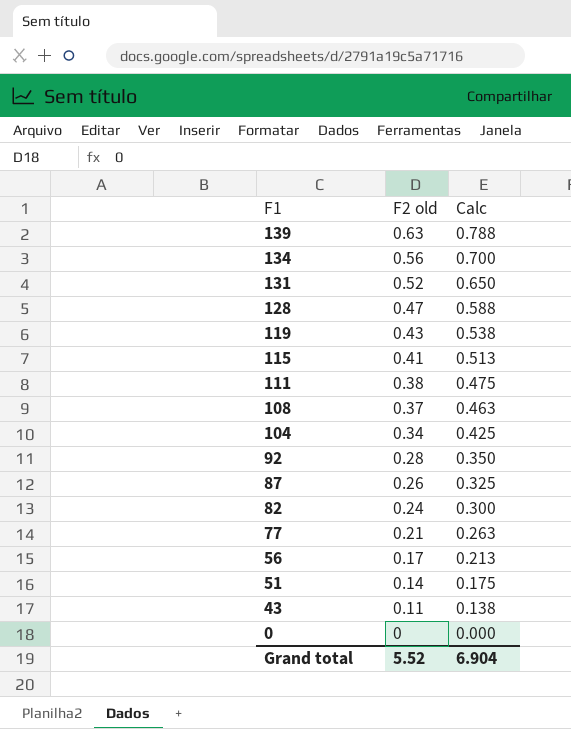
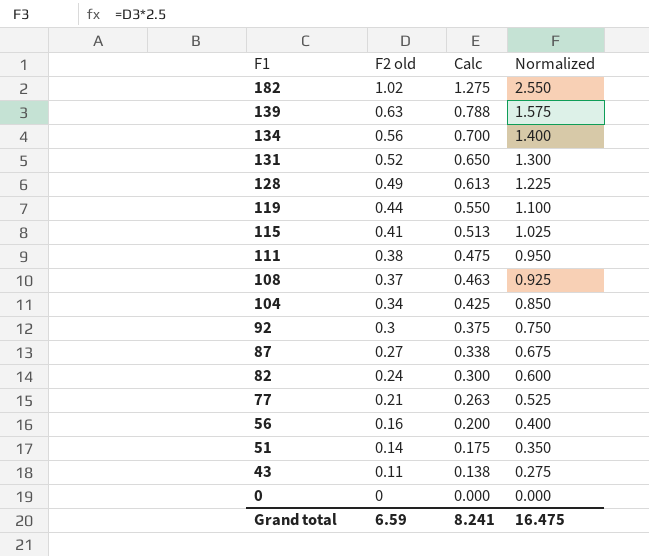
column Normalized | formula: none -> [F2 old] * 2.5
row 182: none -> 1.02 | 1.275 | 2.550
128 | F2 old: 0.47 -> 0.49
128 | Calc: 0.588 -> 0.613
119 | F2 old: 0.43 -> 0.44
119 | Calc: 0.538 -> 0.550
92 | F2 old: 0.28 -> 0.3
92 | Calc: 0.350 -> 0.375
87 | F2 old: 0.26 -> 0.27
87 | Calc: 0.325 -> 0.338
56 | F2 old: 0.17 -> 0.16
56 | Calc: 0.213 -> 0.200
Grand total | F2 old: 5.52 -> 6.59
Grand total | Calc: 6.904 -> 8.241

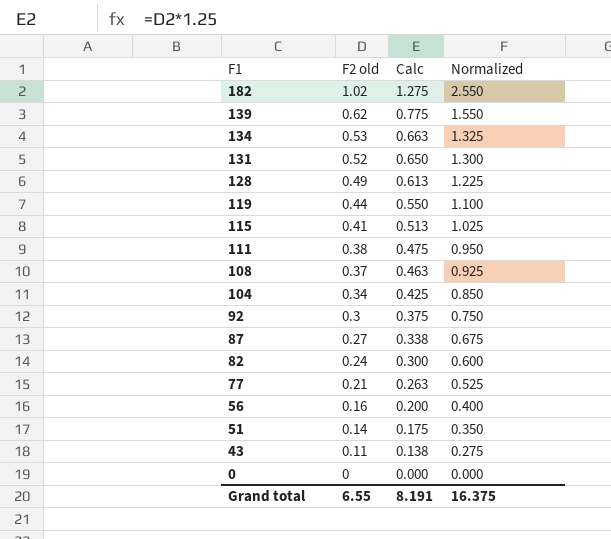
139 | F2 old: 0.63 -> 0.62
139 | Calc: 0.788 -> 0.775
139 | Normalized: 1.575 -> 1.550
134 | F2 old: 0.56 -> 0.53
134 | Calc: 0.700 -> 0.663
134 | Normalized: 1.400 -> 1.325
Grand total | F2 old: 6.59 -> 6.55
Grand total | Calc: 8.241 -> 8.191
Grand total | Normalized: 16.475 -> 16.375

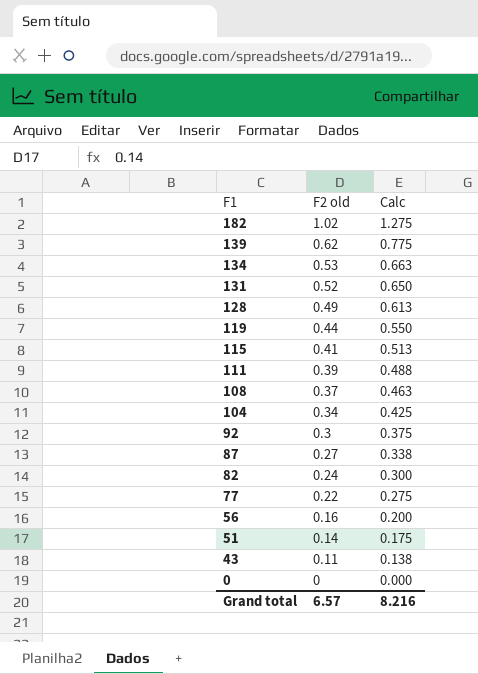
column Normalized | formula: [F2 old] * 2.5 -> none
111 | F2 old: 0.38 -> 0.39
111 | Calc: 0.475 -> 0.488
77 | F2 old: 0.21 -> 0.22
77 | Calc: 0.263 -> 0.275
Grand total | F2 old: 6.55 -> 6.57
Grand total | Calc: 8.191 -> 8.216

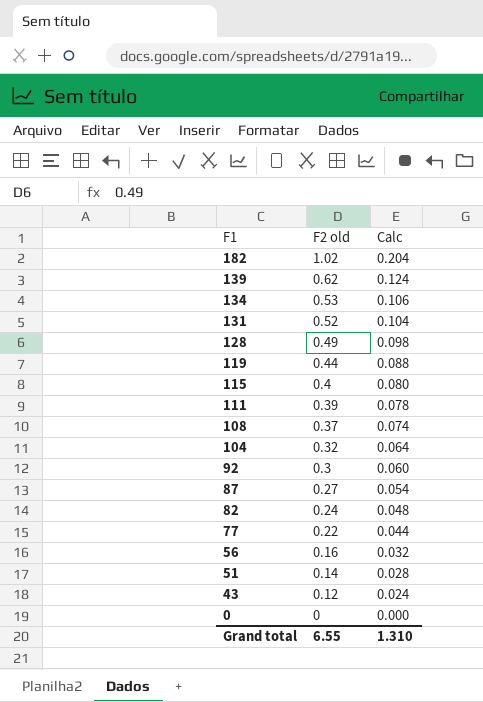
column Calc | formula: [F2 old] * 1.25 -> [F2 old] * 0.2
115 | F2 old: 0.41 -> 0.4
104 | F2 old: 0.34 -> 0.32
43 | F2 old: 0.11 -> 0.12
Grand total | F2 old: 6.57 -> 6.55
Grand total | Calc: 8.216 -> 1.310

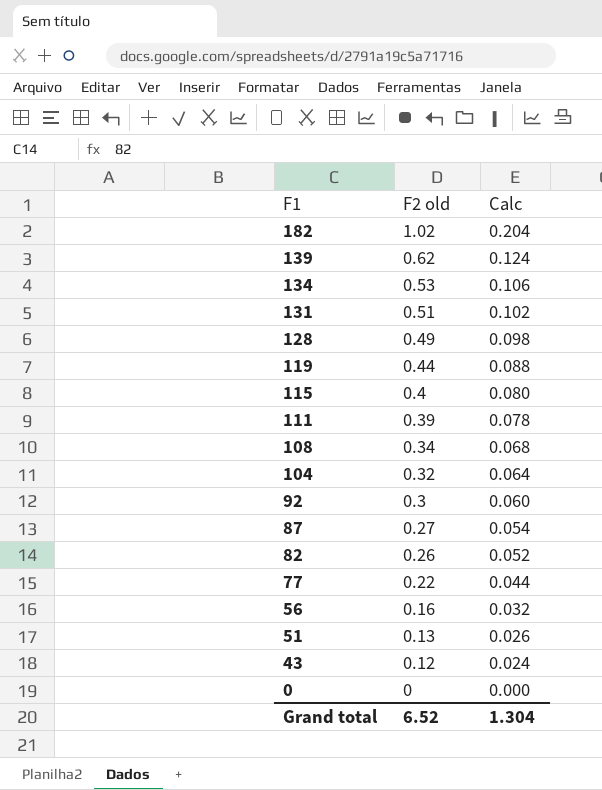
131 | F2 old: 0.52 -> 0.51
131 | Calc: 0.104 -> 0.102
108 | F2 old: 0.37 -> 0.34
108 | Calc: 0.074 -> 0.068
82 | F2 old: 0.24 -> 0.26
82 | Calc: 0.048 -> 0.052
51 | F2 old: 0.14 -> 0.13
51 | Calc: 0.028 -> 0.026
Grand total | F2 old: 6.55 -> 6.52
Grand total | Calc: 1.310 -> 1.304

